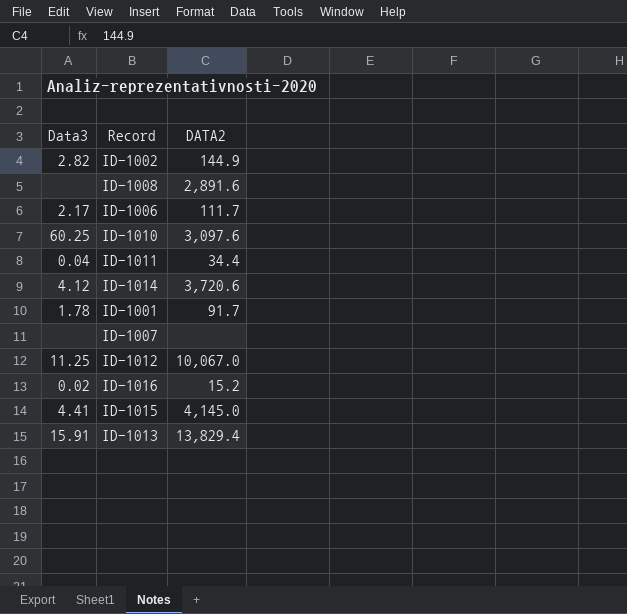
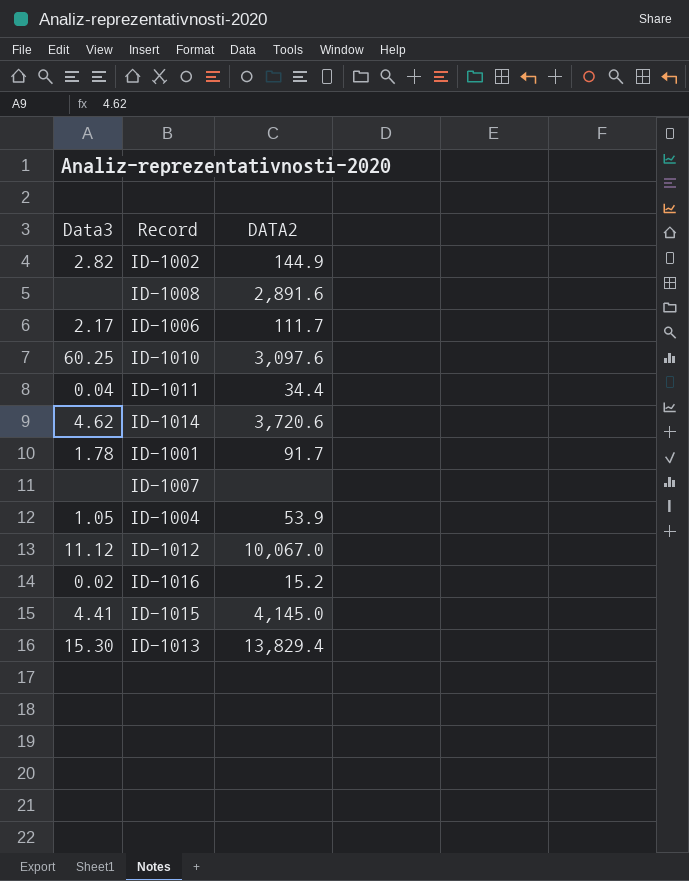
ID-1014 | Data3: 4.12 -> 4.62
row ID-1004: none -> 1.05 | 53.9
ID-1012 | Data3: 11.25 -> 11.12
ID-1013 | Data3: 15.91 -> 15.30

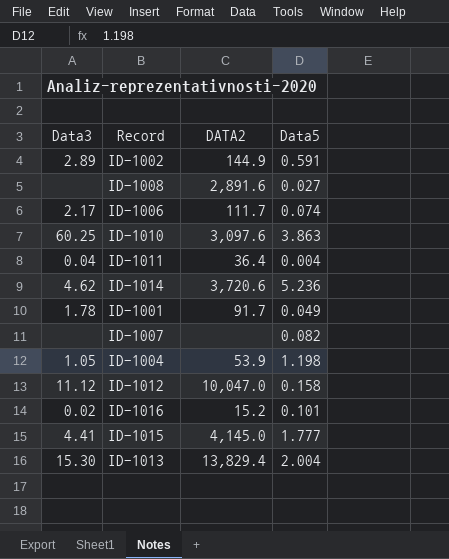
column Data5 | position: none -> 4
ID-1002 | Data3: 2.82 -> 2.89
ID-1011 | DATA2: 34.4 -> 36.4
ID-1012 | DATA2: 10,067.0 -> 10,047.0

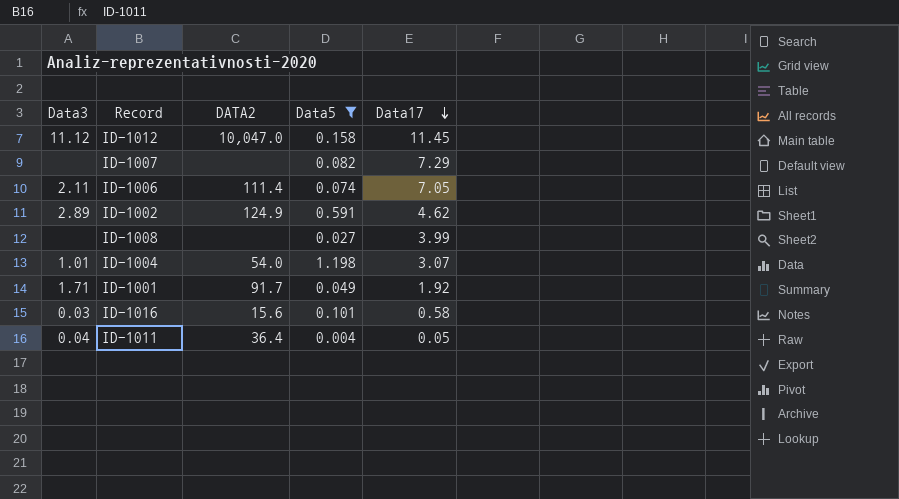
filter: none -> Data5 <= 1.198
row order: none -> Data17 descending
column Data17 | position: none -> 5
ID-1006 | Data3: 2.17 -> 2.11
ID-1006 | DATA2: 111.7 -> 111.4
ID-1002 | DATA2: 144.9 -> 124.9
ID-1008 | DATA2: 2,891.6 -> none
ID-1004 | Data3: 1.05 -> 1.01
ID-1004 | DATA2: 53.9 -> 54.0
ID-1001 | Data3: 1.78 -> 1.71
ID-1016 | Data3: 0.02 -> 0.03
ID-1016 | DATA2: 15.2 -> 15.6

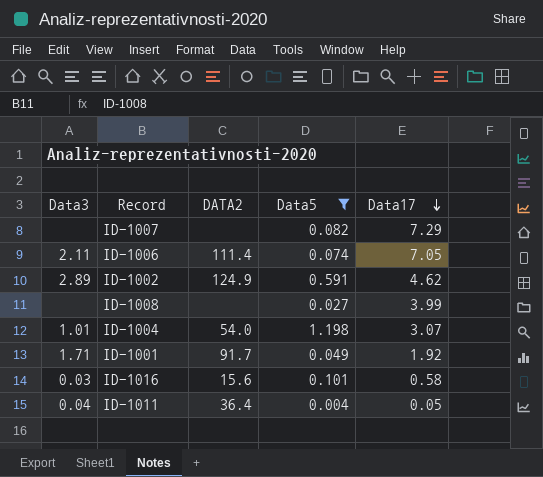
row ID-1012: 11.12 | 10,047.0 | 0.158 | 11.45 -> none

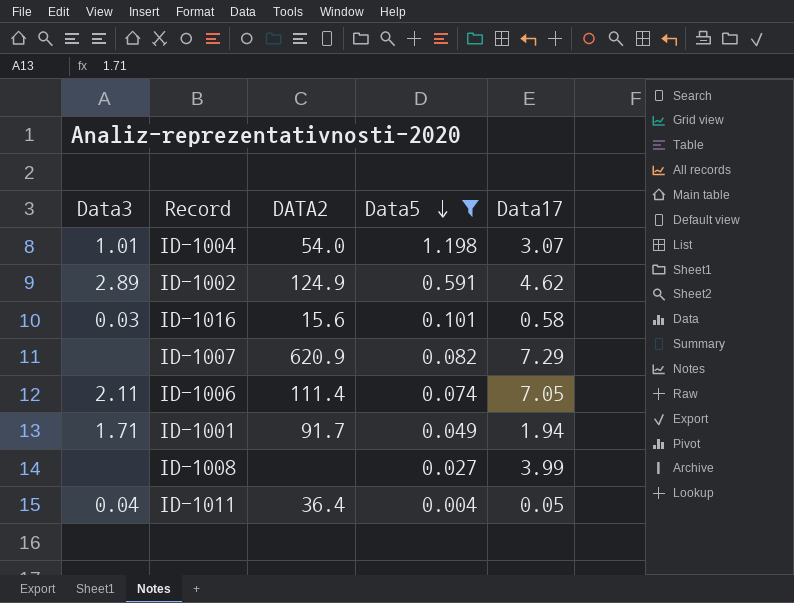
row order: Data17 descending -> Data5 descending
ID-1007 | DATA2: none -> 620.9
ID-1001 | Data17: 1.92 -> 1.94

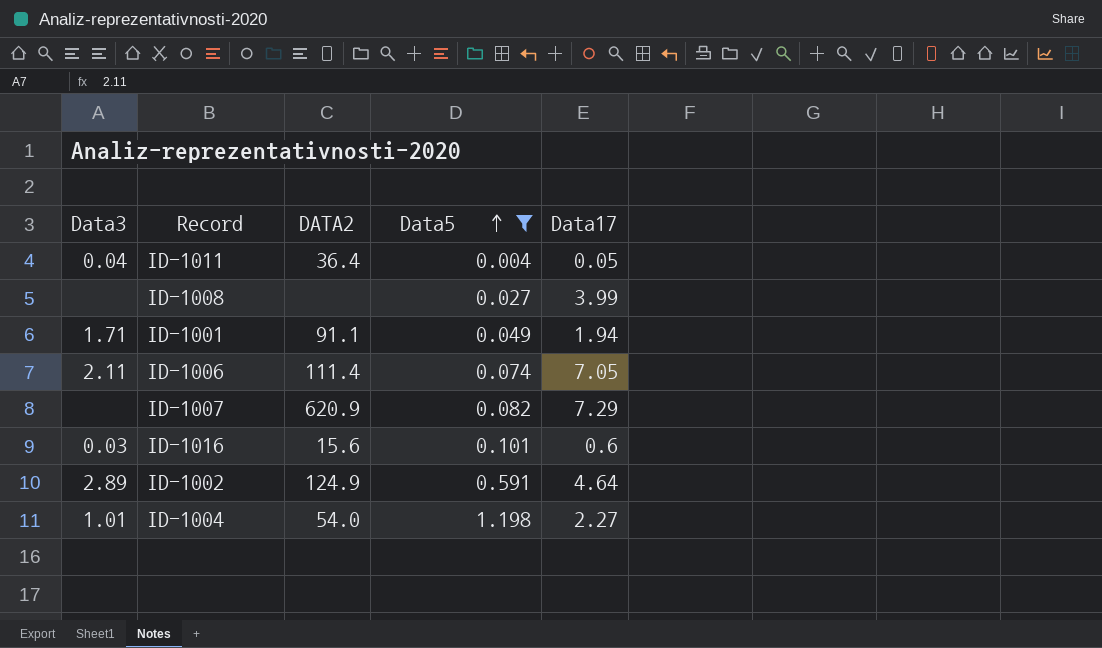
row order: Data5 descending -> Data5 ascending
ID-1001 | DATA2: 91.7 -> 91.1
ID-1016 | Data17: 0.58 -> 0.6
ID-1002 | Data17: 4.62 -> 4.64
ID-1004 | Data17: 3.07 -> 2.27

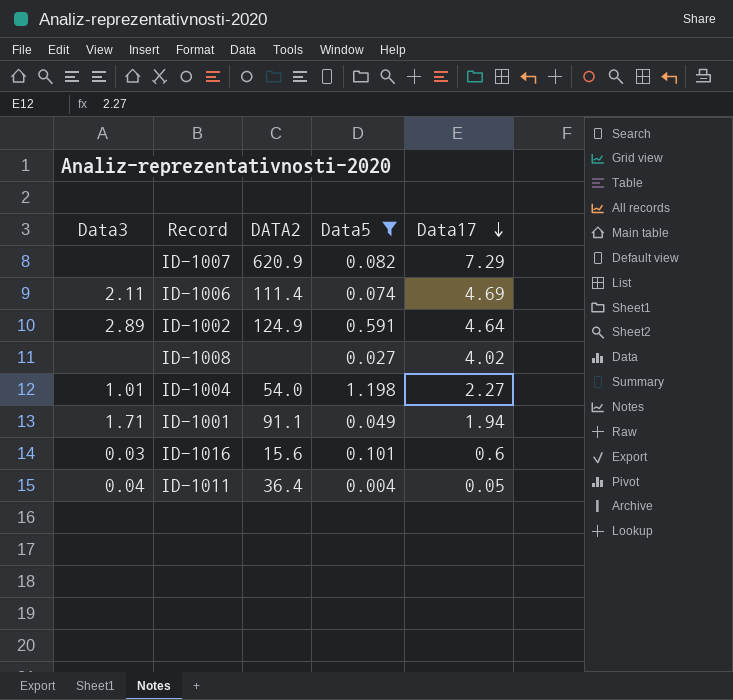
row order: Data5 ascending -> Data17 descending
ID-1006 | Data17: 7.05 -> 4.69
ID-1008 | Data17: 3.99 -> 4.02

